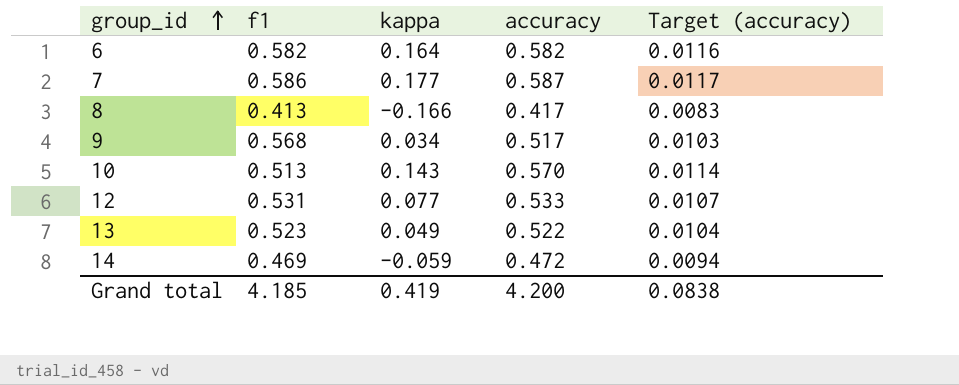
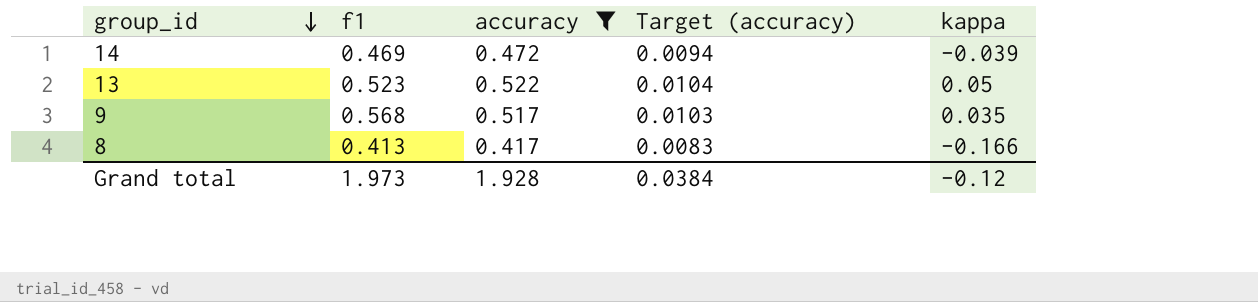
filter: none -> accuracy <= 0.522
row order: group_id ascending -> group_id descending
column kappa | position: 3 -> 5
14 | kappa: -0.059 -> -0.039
13 | kappa: 0.049 -> 0.05
9 | kappa: 0.034 -> 0.035
Grand total | f1: 4.185 -> 1.973
Grand total | accuracy: 4.200 -> 1.928
Grand total | Target (accuracy): 0.0838 -> 0.0384
Grand total | kappa: 0.419 -> -0.12

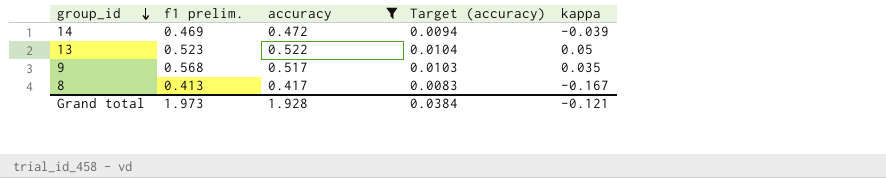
column name: f1 -> f1 prelim.
8 | kappa: -0.166 -> -0.167
Grand total | kappa: -0.12 -> -0.121

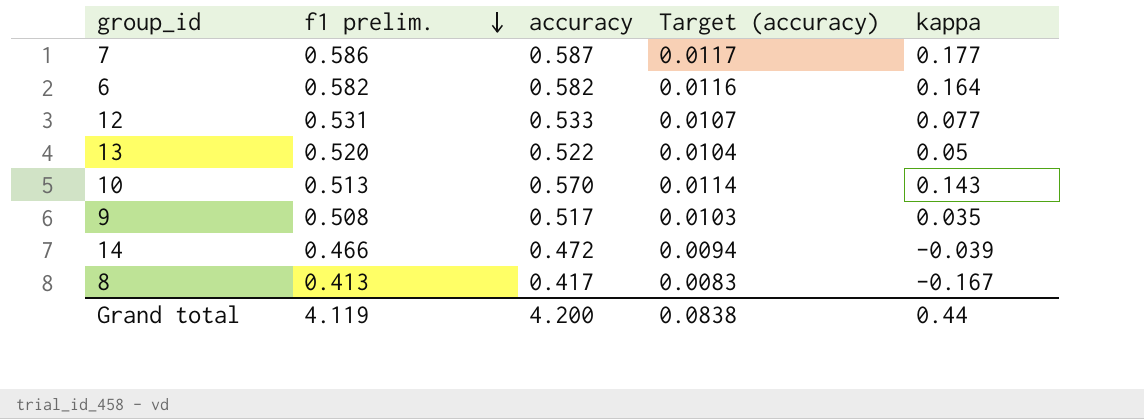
filter: accuracy <= 0.522 -> none
row order: group_id descending -> f1 prelim. descending
13 | f1 prelim.: 0.523 -> 0.520
9 | f1 prelim.: 0.568 -> 0.508
14 | f1 prelim.: 0.469 -> 0.466
Grand total | f1 prelim.: 1.973 -> 4.119
Grand total | accuracy: 1.928 -> 4.200
Grand total | Target (accuracy): 0.0384 -> 0.0838
Grand total | kappa: -0.121 -> 0.44

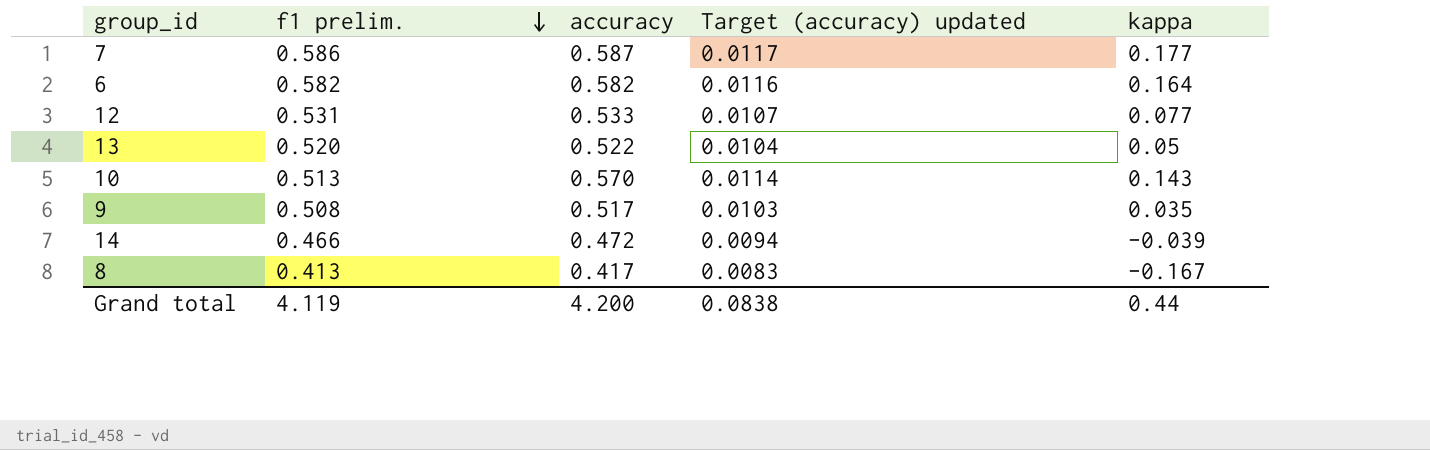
column name: Target (accuracy) -> Target (accuracy) updated

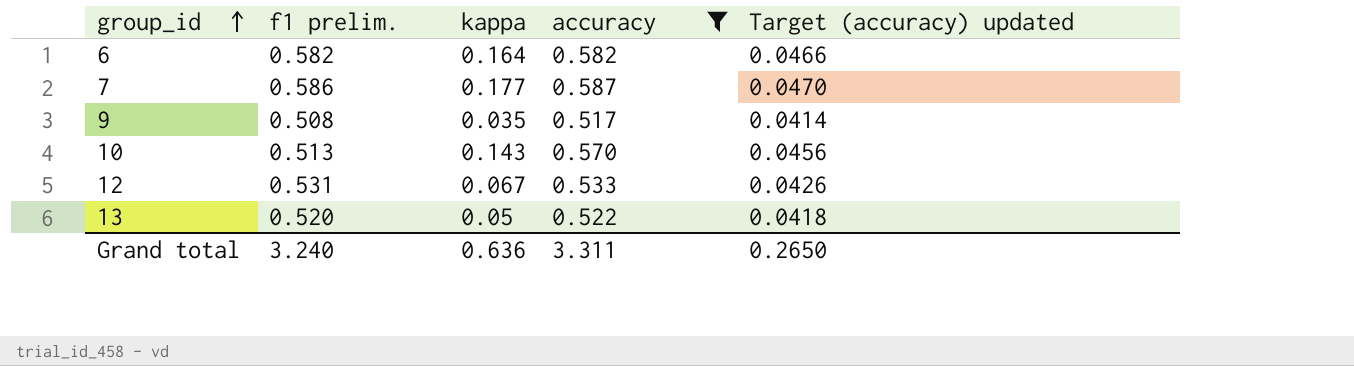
filter: none -> accuracy >= 0.517
row order: f1 prelim. descending -> group_id ascending
column kappa | position: 5 -> 3
column Target (accuracy) updated | formula: [accuracy] * 0.02 -> [accuracy] * 0.08
12 | kappa: 0.077 -> 0.067
Grand total | f1 prelim.: 4.119 -> 3.240
Grand total | kappa: 0.44 -> 0.636
Grand total | accuracy: 4.200 -> 3.311
Grand total | Target (accuracy) updated: 0.0838 -> 0.2650

